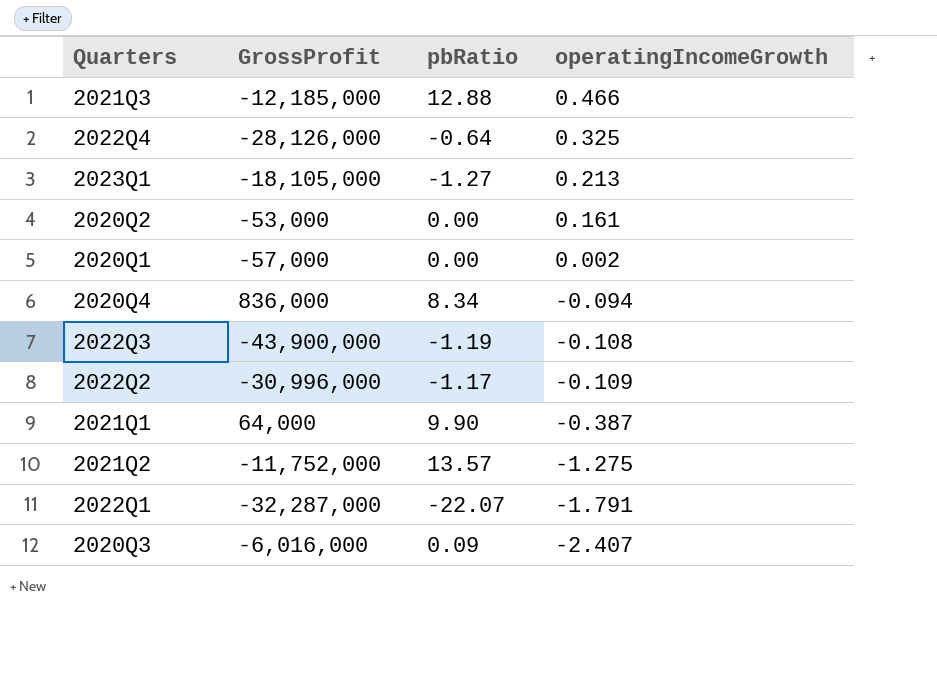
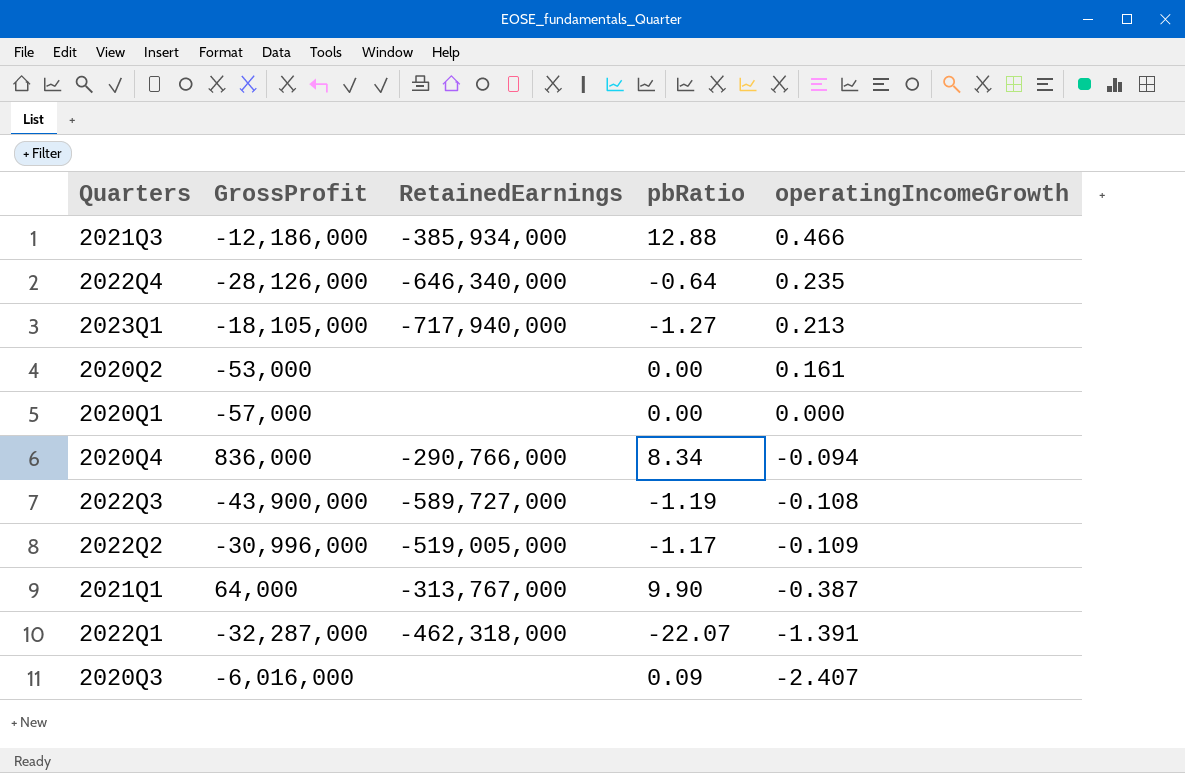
column RetainedEarnings | position: none -> 3
row 2021Q2: -11,752,000 | 13.57 | -1.275 -> none
2021Q3 | GrossProfit: -12,185,000 -> -12,186,000
2022Q4 | operatingIncomeGrowth: 0.325 -> 0.235
2020Q1 | operatingIncomeGrowth: 0.002 -> 0.000
2022Q1 | operatingIncomeGrowth: -1.791 -> -1.391

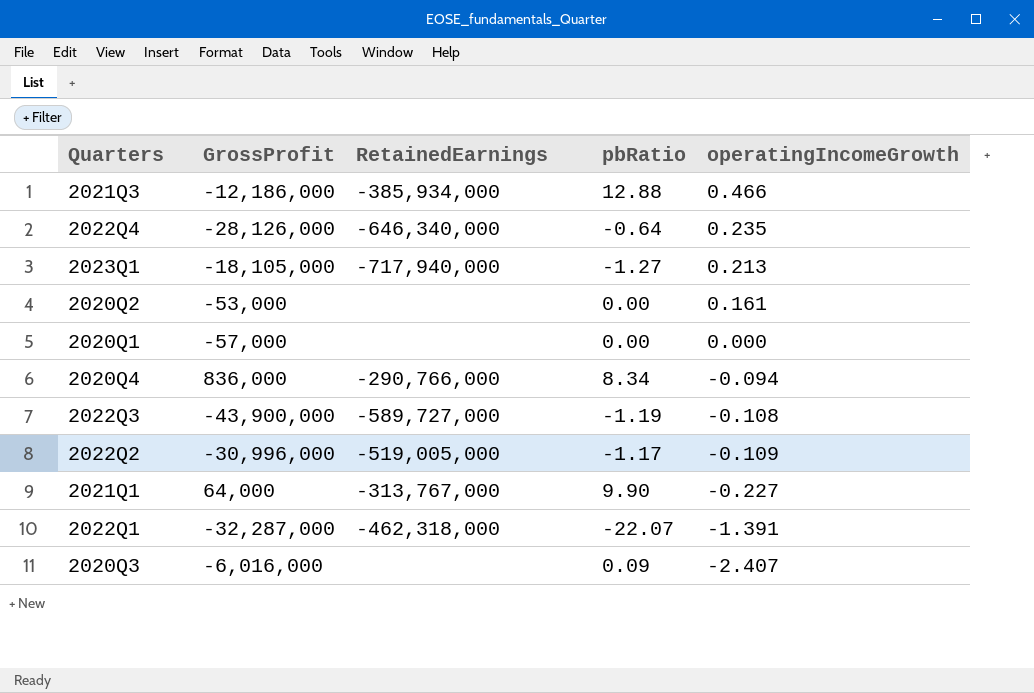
2021Q1 | operatingIncomeGrowth: -0.387 -> -0.227

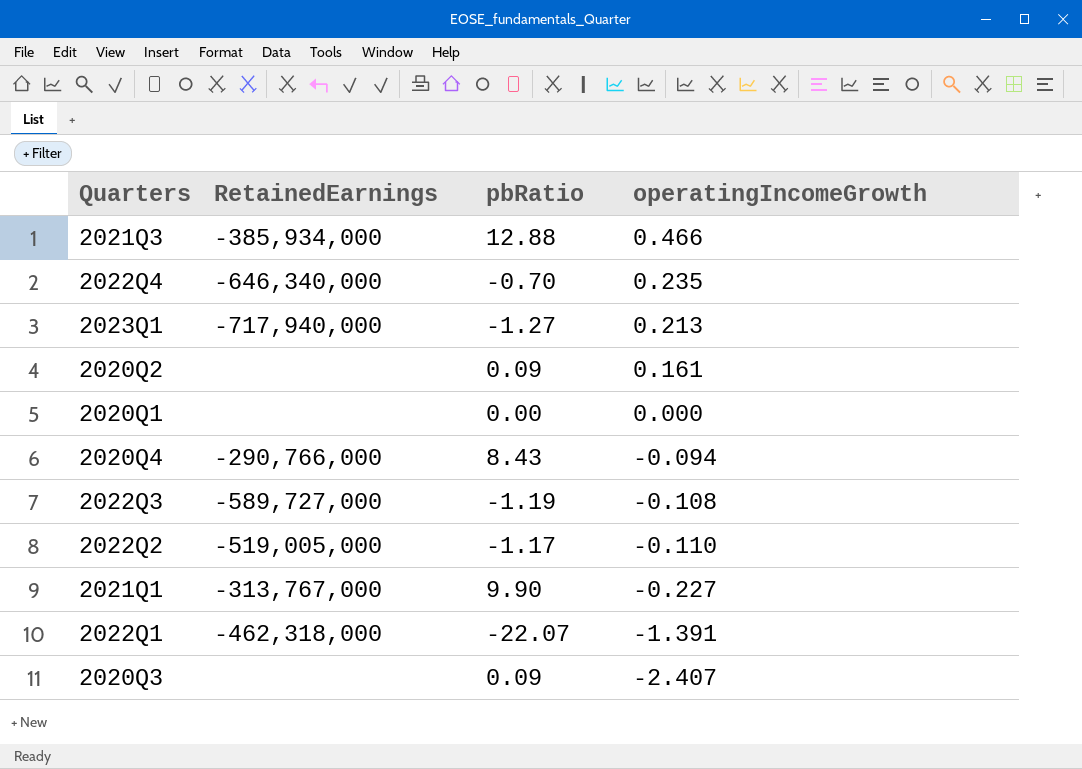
column GrossProfit | position: 2 -> none
2022Q4 | pbRatio: -0.64 -> -0.70
2020Q2 | pbRatio: 0.00 -> 0.09
2020Q4 | pbRatio: 8.34 -> 8.43
2022Q2 | operatingIncomeGrowth: -0.109 -> -0.110

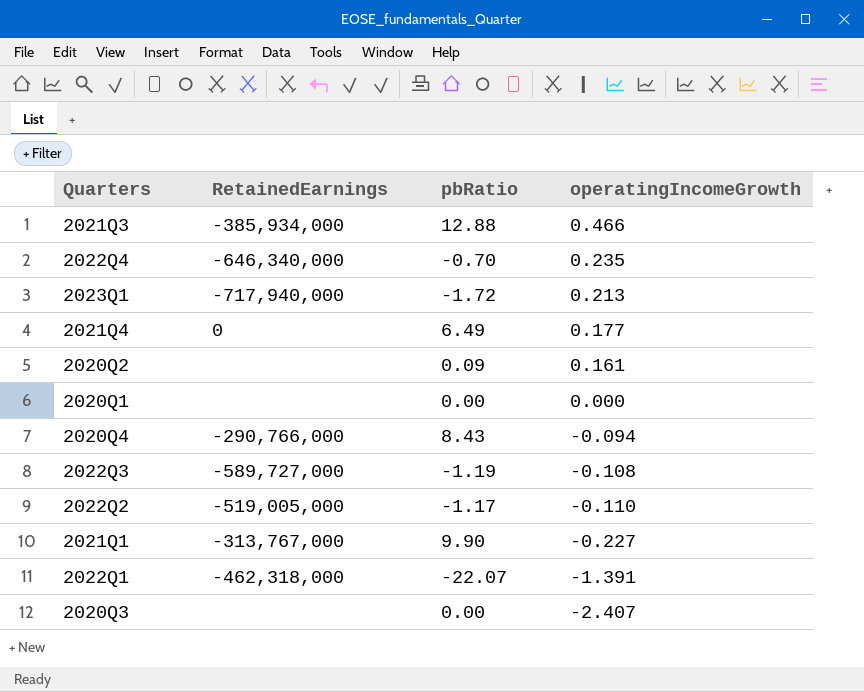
2023Q1 | pbRatio: -1.27 -> -1.72
row 2021Q4: none -> 0 | 6.49 | 0.177
2020Q3 | pbRatio: 0.09 -> 0.00

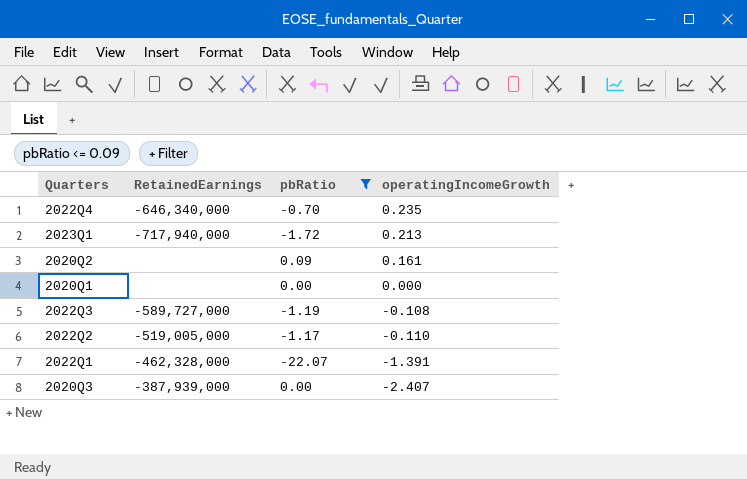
filter: none -> pbRatio <= 0.09
2022Q1 | RetainedEarnings: -462,318,000 -> -462,328,000
2020Q3 | RetainedEarnings: none -> -387,939,000

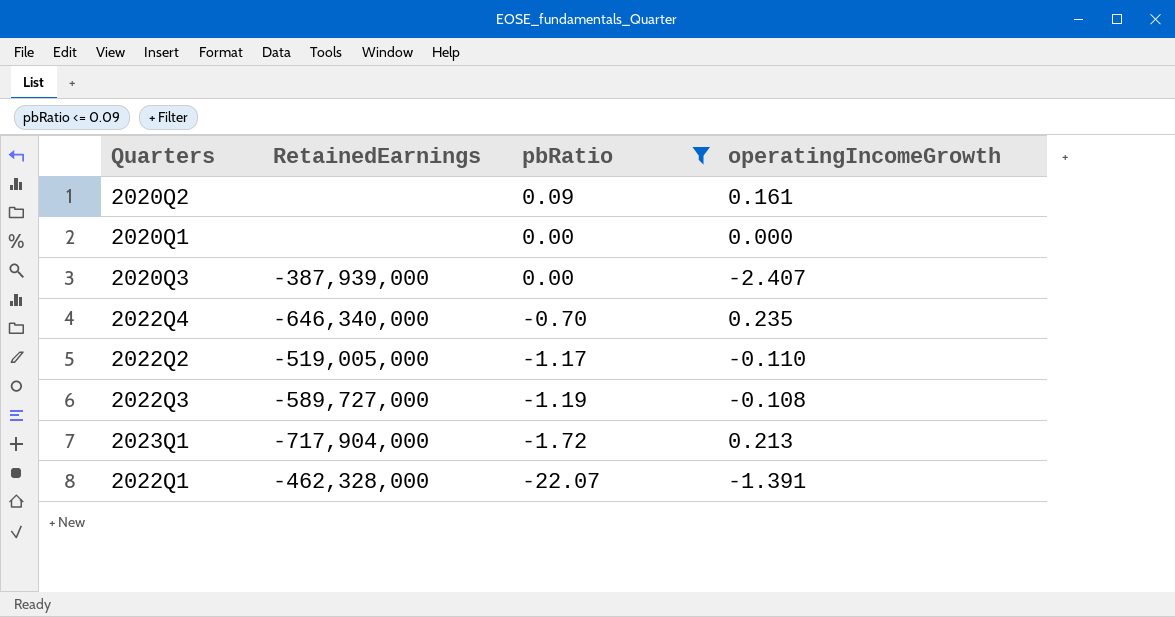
row order: operatingIncomeGrowth descending -> pbRatio descending
2023Q1 | RetainedEarnings: -717,940,000 -> -717,904,000

